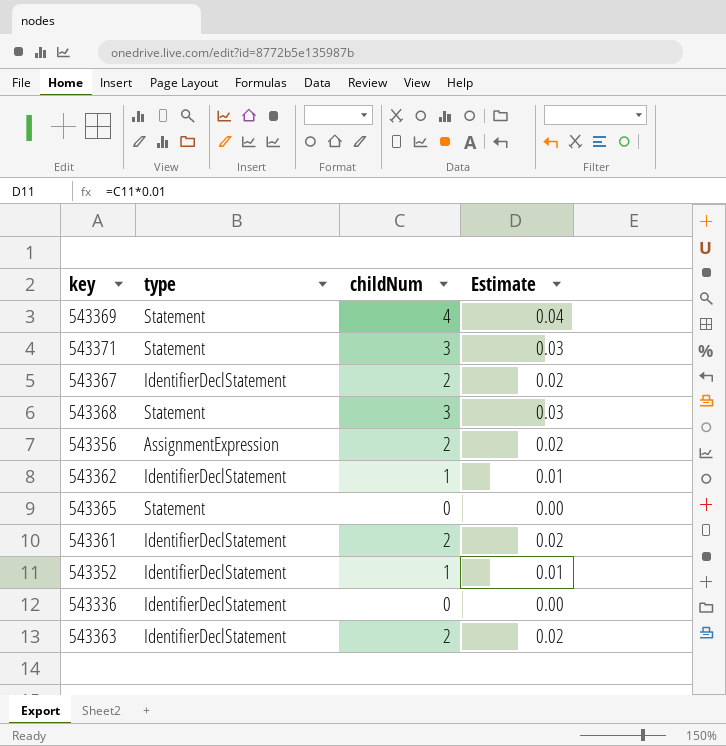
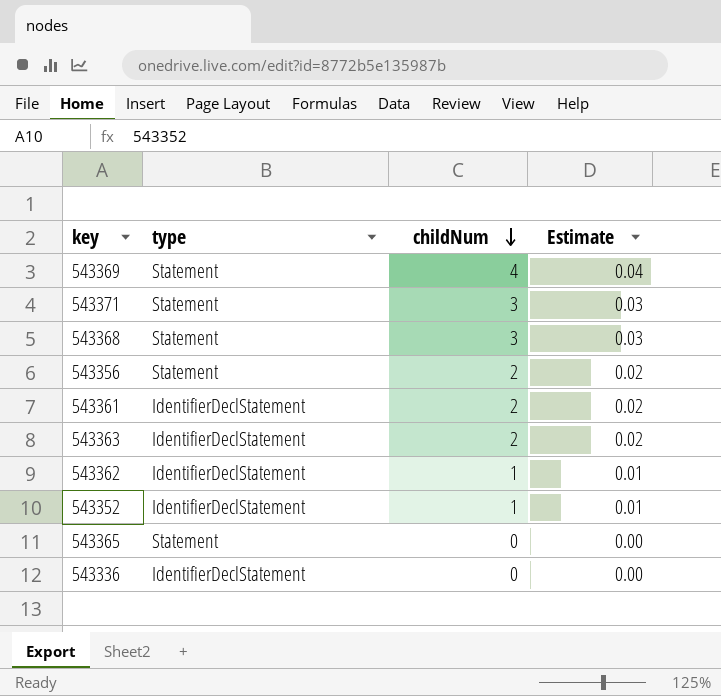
row order: none -> childNum descending
row 543367: IdentifierDeclStatement | 2 | 0.02 -> none
543356 | type: AssignmentExpression -> Statement

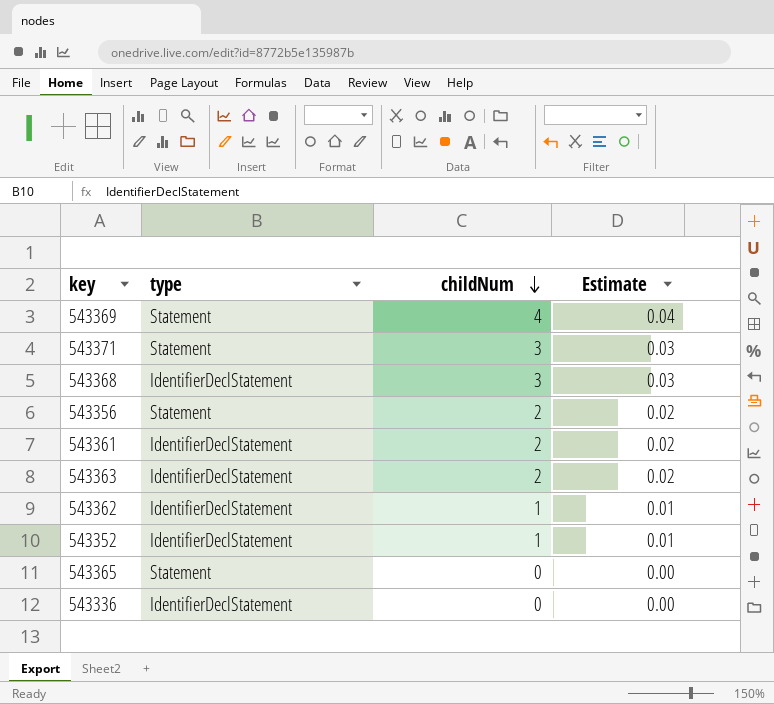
543368 | type: Statement -> IdentifierDeclStatement

